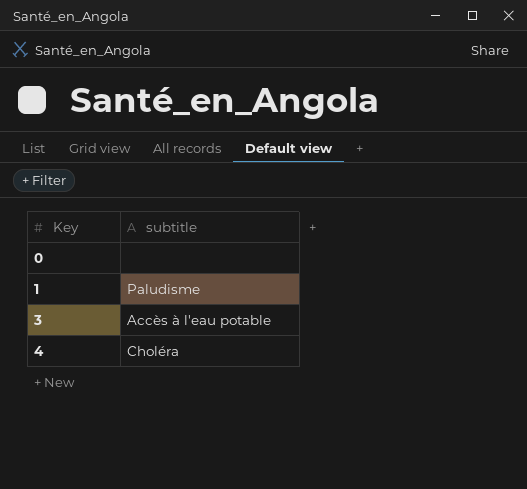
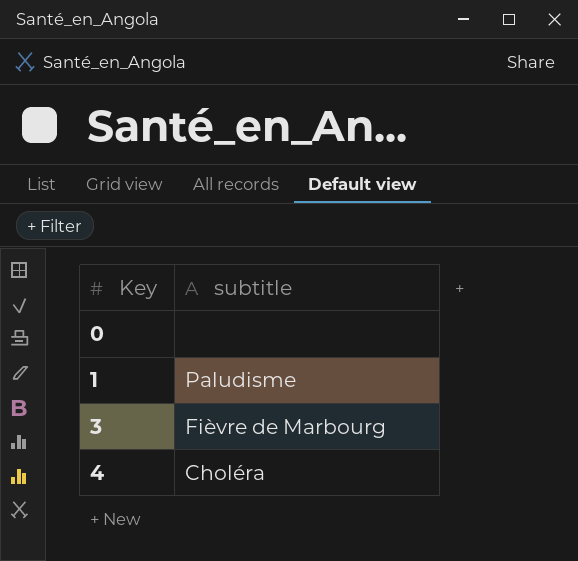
3 | subtitle: Accès à l'eau potable -> Fièvre de Marbourg

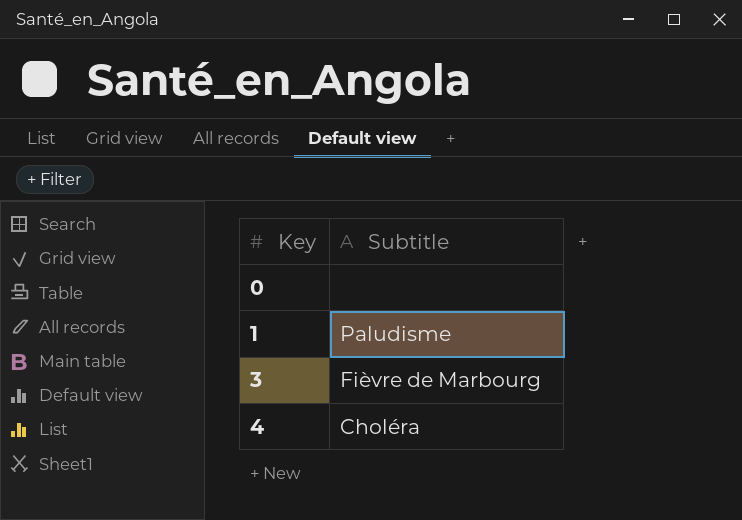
column name: subtitle -> Subtitle

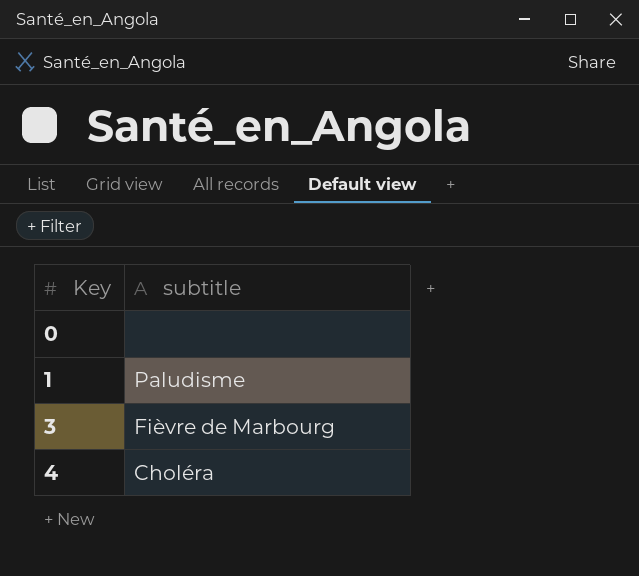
column name: Subtitle -> subtitle

